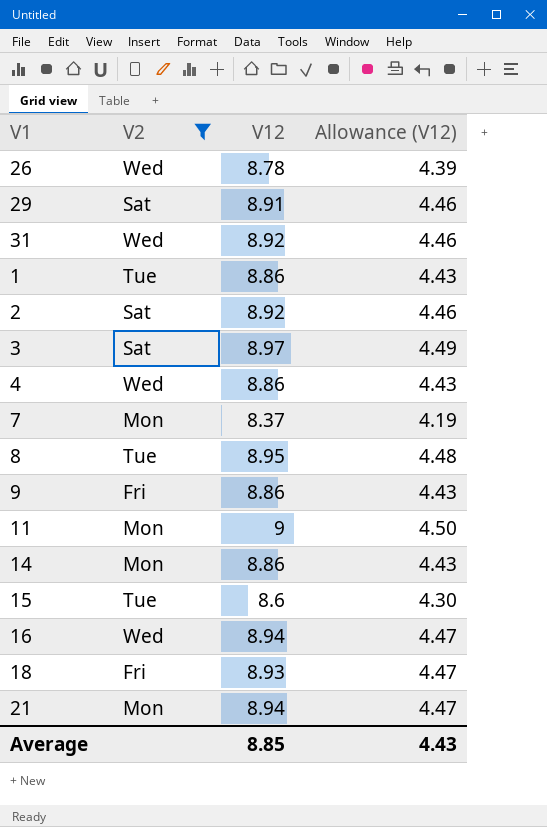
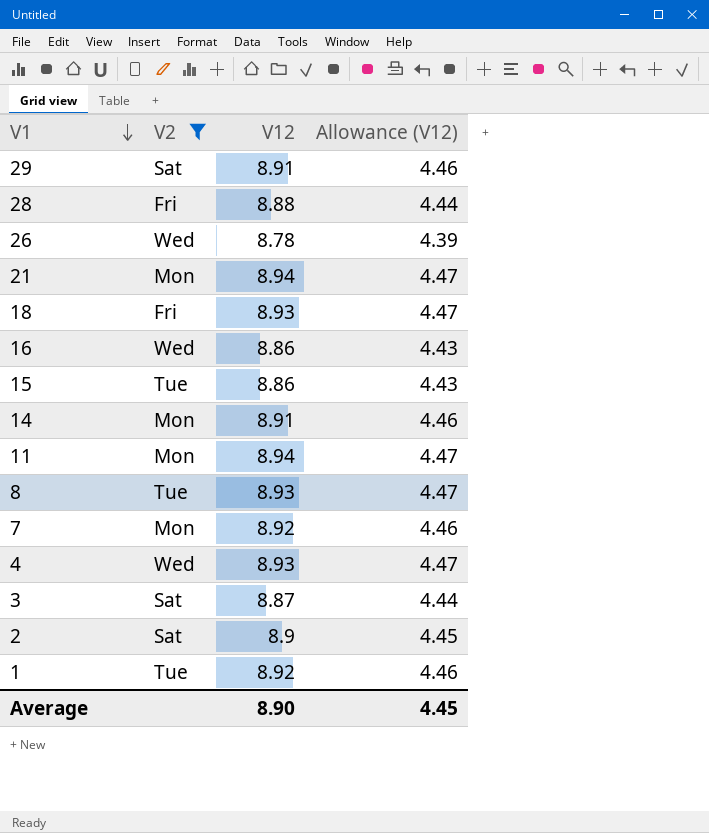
row order: none -> V1 descending
row 31: Wed | 8.92 | 4.46 -> none
row 9: Fri | 8.86 | 4.43 -> none
row 28: none -> Fri | 8.88 | 4.44
16 | V12: 8.94 -> 8.86
16 | Allowance (V12): 4.47 -> 4.43
15 | V12: 8.6 -> 8.86
15 | Allowance (V12): 4.30 -> 4.43
14 | V12: 8.86 -> 8.91
14 | Allowance (V12): 4.43 -> 4.46
11 | V12: 9 -> 8.94
11 | Allowance (V12): 4.50 -> 4.47
8 | V12: 8.95 -> 8.93
8 | Allowance (V12): 4.48 -> 4.47
7 | V12: 8.37 -> 8.92
7 | Allowance (V12): 4.19 -> 4.46
4 | V12: 8.86 -> 8.93
4 | Allowance (V12): 4.43 -> 4.47
3 | V12: 8.97 -> 8.87
3 | Allowance (V12): 4.49 -> 4.44
2 | V12: 8.92 -> 8.9
2 | Allowance (V12): 4.46 -> 4.45
1 | V12: 8.86 -> 8.92
1 | Allowance (V12): 4.43 -> 4.46
Average | V12: 8.85 -> 8.90
Average | Allowance (V12): 4.43 -> 4.45

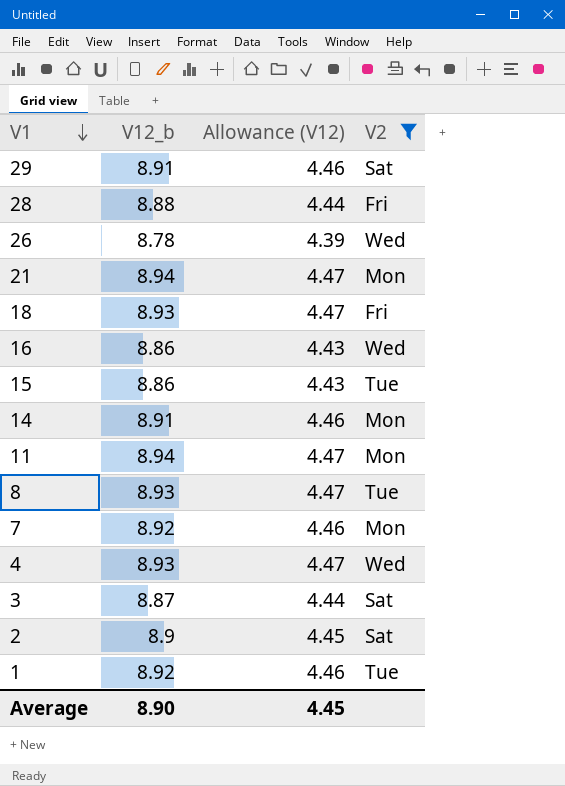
column name: V12 -> V12_b
column V2 | position: 2 -> 4

